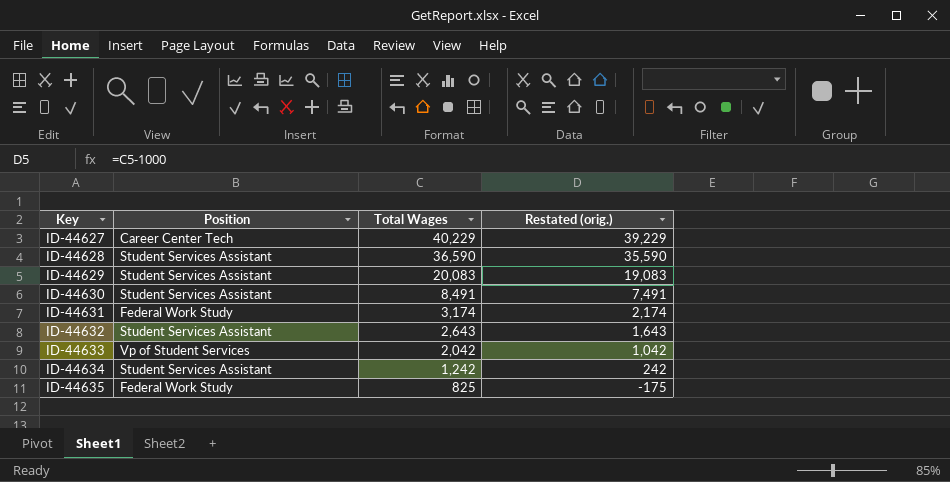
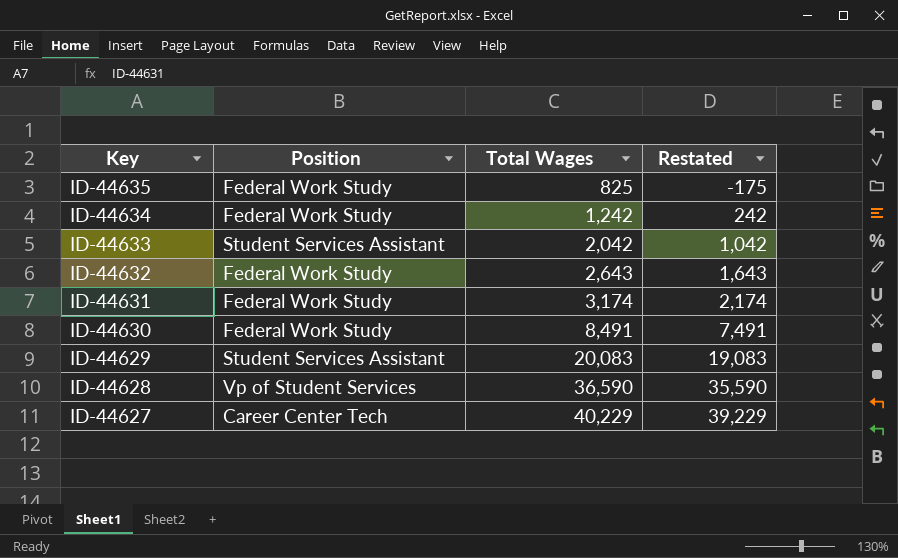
row order: Key ascending -> Key descending
column name: Restated (orig.) -> Restated
ID-44634 | Position: Student Services Assistant -> Federal Work Study
ID-44633 | Position: Vp of Student Services -> Student Services Assistant
ID-44632 | Position: Student Services Assistant -> Federal Work Study
ID-44630 | Position: Student Services Assistant -> Federal Work Study
ID-44628 | Position: Student Services Assistant -> Vp of Student Services

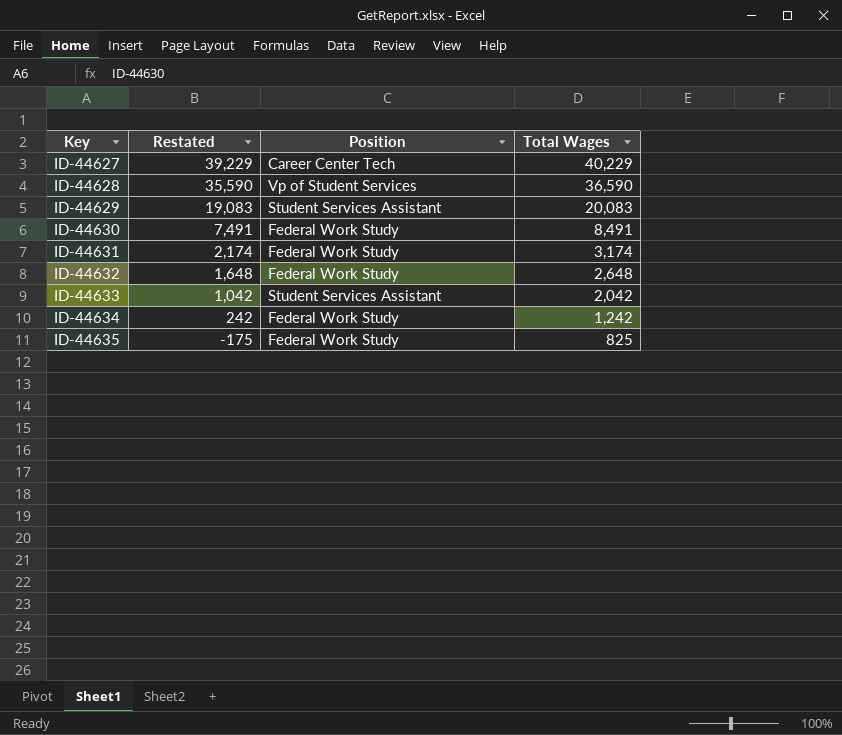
row order: Key descending -> Key ascending
column Restated | position: 4 -> 2
ID-44632 | Restated: 1,643 -> 1,648
ID-44632 | Total Wages: 2,643 -> 2,648

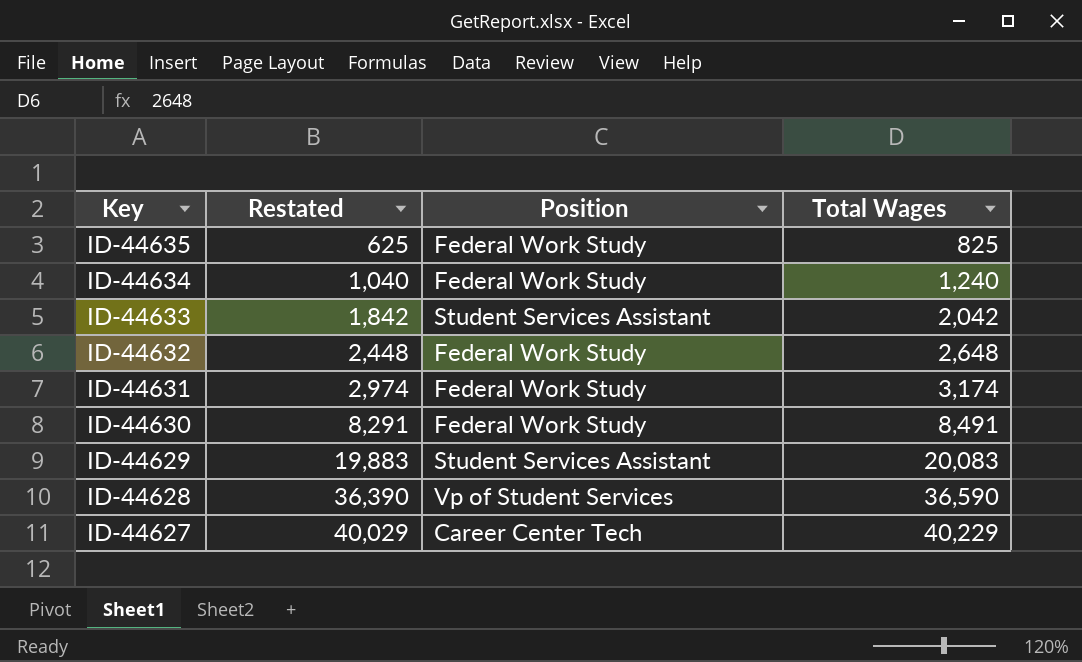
row order: Key ascending -> Key descending
column Restated | formula: [Total Wages] - 1000 -> [Total Wages] - 200
ID-44634 | Total Wages: 1,242 -> 1,240

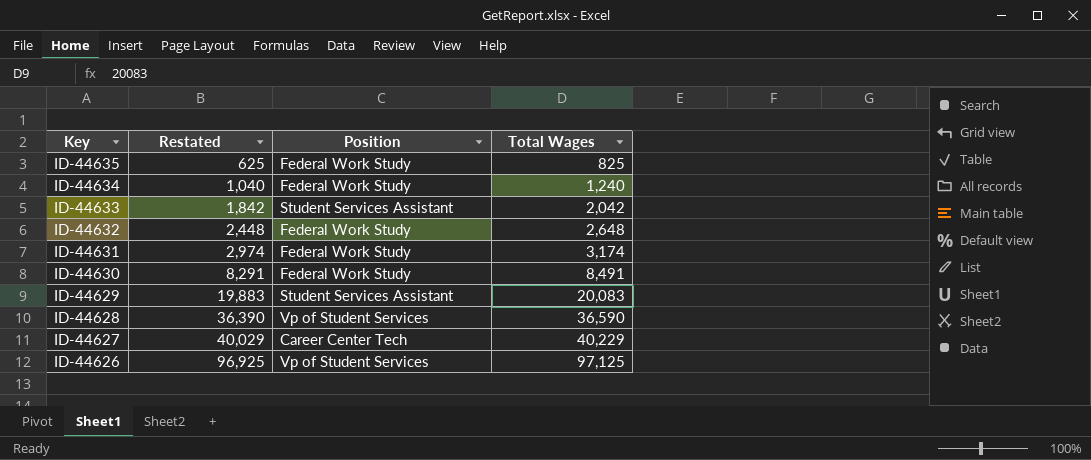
row ID-44626: none -> 96,925 | Vp of Student Services | 97,125

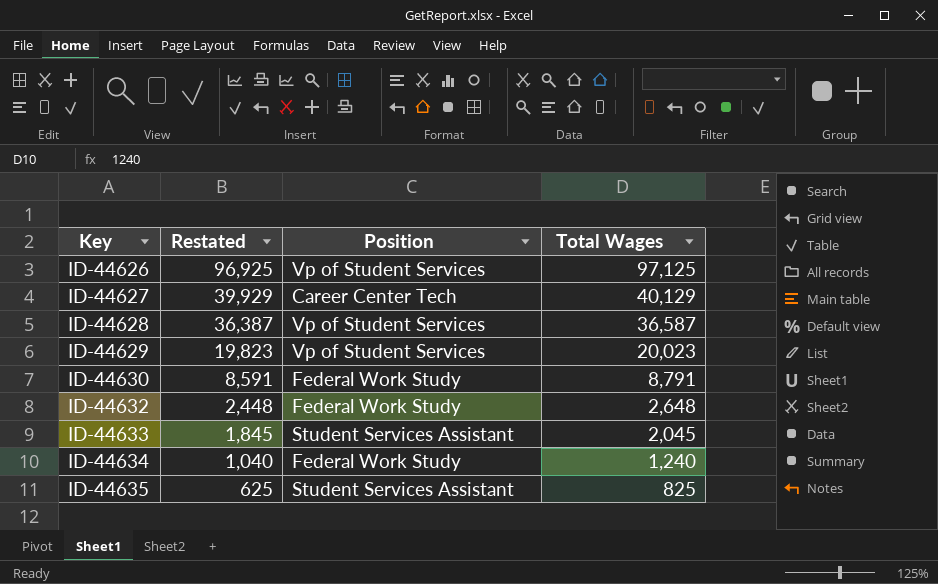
row order: Key descending -> Key ascending
row ID-44631: 2,974 | Federal Work Study | 3,174 -> none
ID-44627 | Restated: 40,029 -> 39,929
ID-44627 | Total Wages: 40,229 -> 40,129
ID-44628 | Restated: 36,390 -> 36,387
ID-44628 | Total Wages: 36,590 -> 36,587
ID-44629 | Restated: 19,883 -> 19,823
ID-44629 | Position: Student Services Assistant -> Vp of Student Services
ID-44629 | Total Wages: 20,083 -> 20,023
ID-44630 | Restated: 8,291 -> 8,591
ID-44630 | Total Wages: 8,491 -> 8,791
ID-44633 | Restated: 1,842 -> 1,845
ID-44633 | Total Wages: 2,042 -> 2,045
ID-44635 | Position: Federal Work Study -> Student Services Assistant

